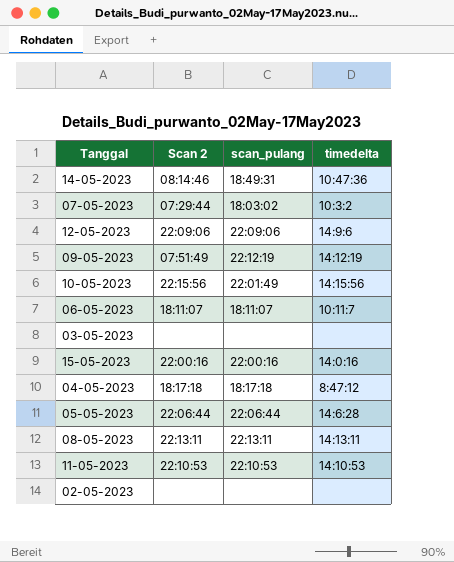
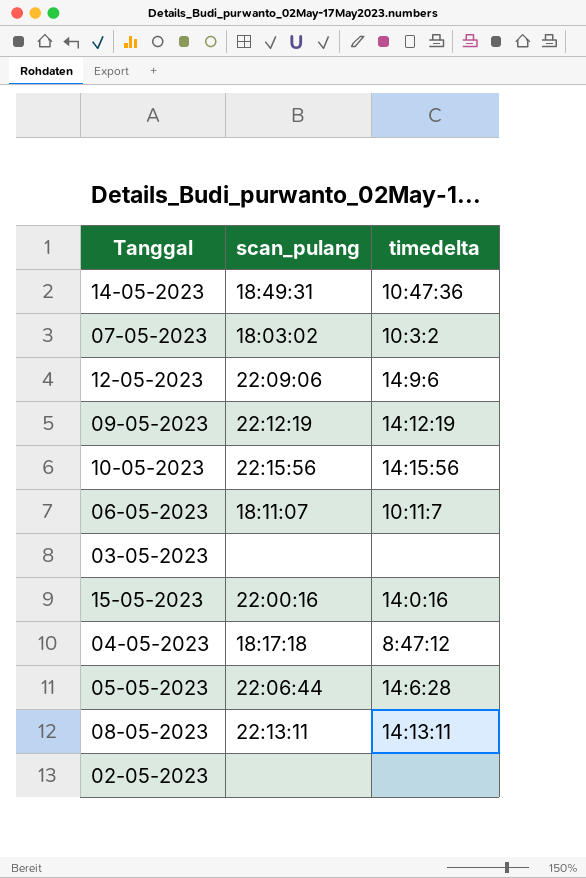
column Scan 2 | position: 2 -> none
row 11-05-2023: 22:10:53 | 22:10:53 | 14:10:53 -> none
10-05-2023 | scan_pulang: 22:01:49 -> 22:15:56

